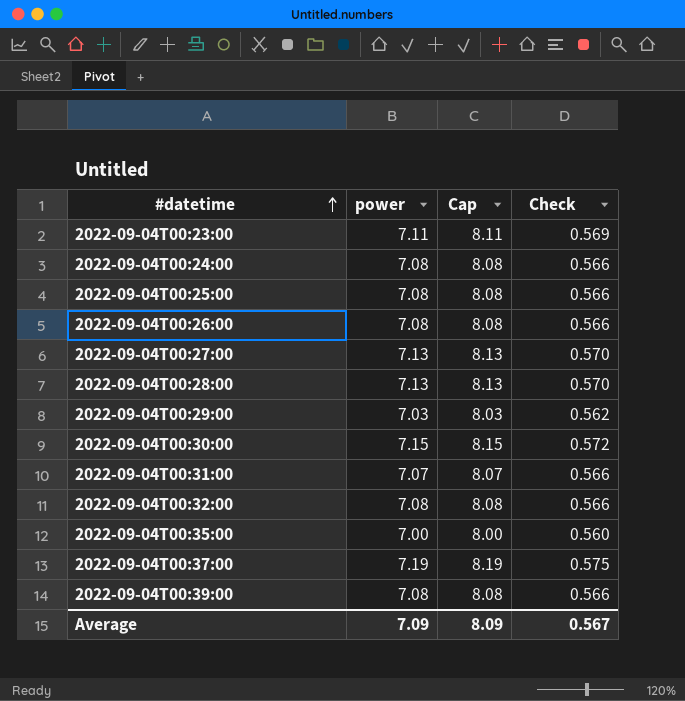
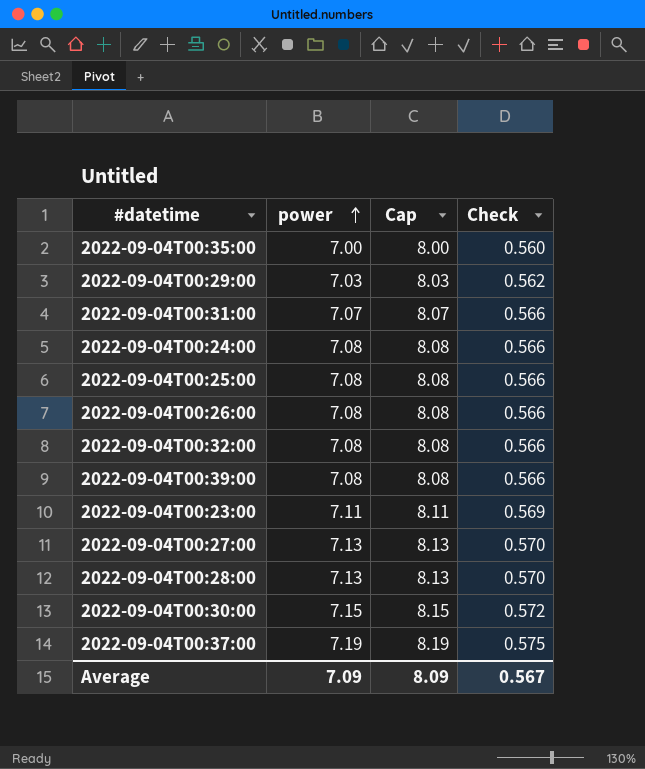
row order: #datetime ascending -> power ascending

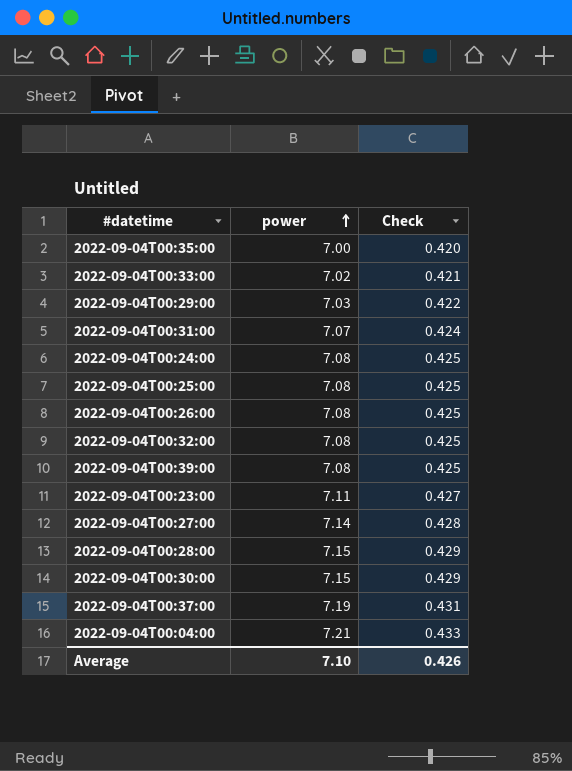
column Cap | formula: [power] + 1 -> none
column Check | formula: [power] * 0.08 -> [power] * 0.06
row 2022-09-04T00:33:00: none -> 7.02 | 0.421
2022-09-04T00:27:00 | power: 7.13 -> 7.14
2022-09-04T00:28:00 | power: 7.13 -> 7.15
row 2022-09-04T00:04:00: none -> 7.21 | 0.433
Average | power: 7.09 -> 7.10
Average | Check: 0.567 -> 0.426

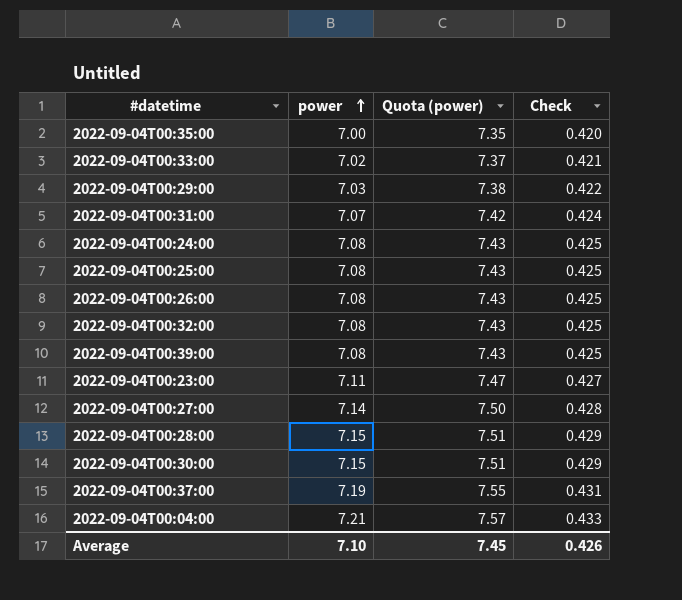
column Quota (power) | formula: none -> [power] * 1.05

